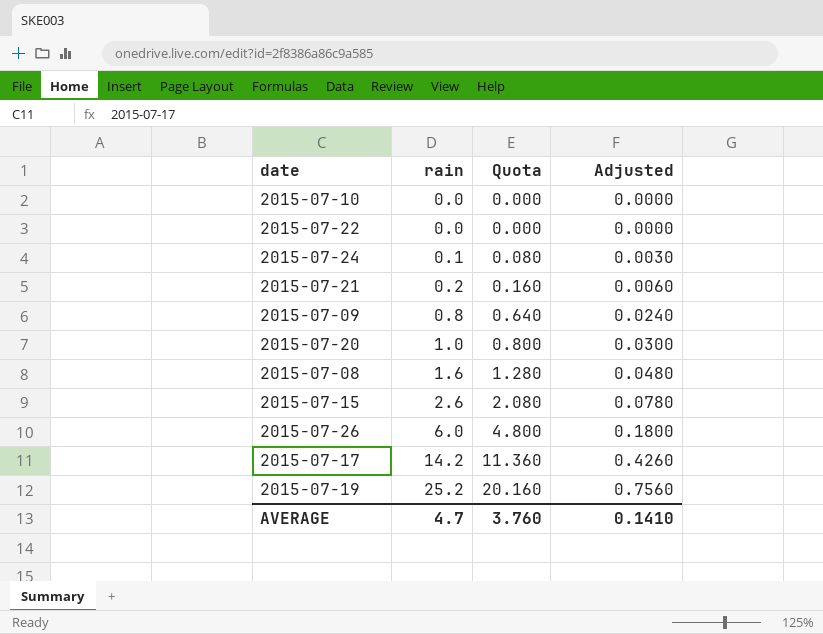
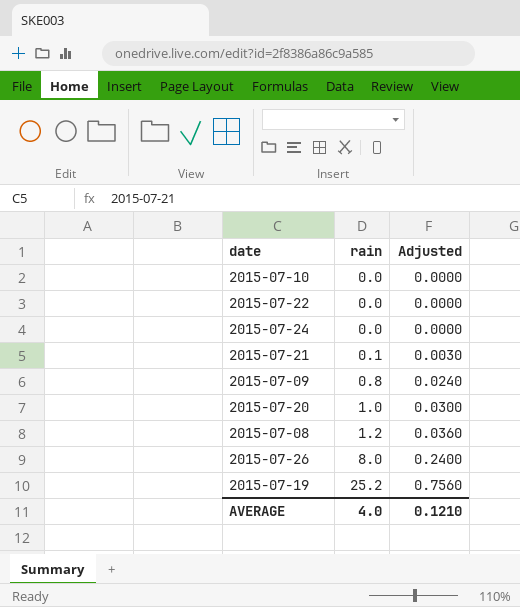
column Quota | formula: [rain] * 0.8 -> none
row 2015-07-15: 2.6 | 2.080 | 0.0780 -> none
row 2015-07-17: 14.2 | 11.360 | 0.4260 -> none
2015-07-24 | rain: 0.1 -> 0.0
2015-07-24 | Adjusted: 0.0030 -> 0.0000
2015-07-21 | rain: 0.2 -> 0.1
2015-07-21 | Adjusted: 0.0060 -> 0.0030
2015-07-08 | rain: 1.6 -> 1.2
2015-07-08 | Adjusted: 0.0480 -> 0.0360
2015-07-26 | rain: 6.0 -> 8.0
2015-07-26 | Adjusted: 0.1800 -> 0.2400
AVERAGE | rain: 4.7 -> 4.0
AVERAGE | Adjusted: 0.1410 -> 0.1210

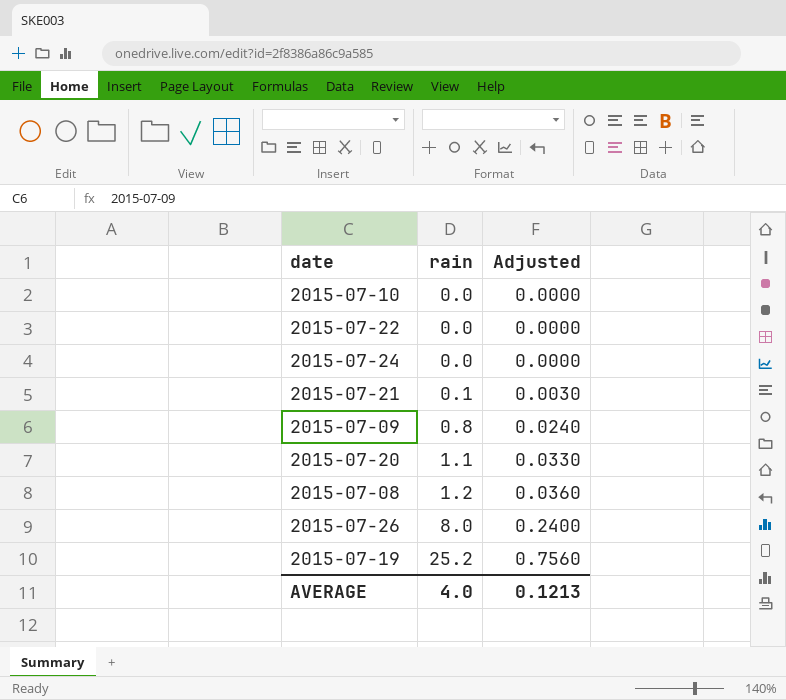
2015-07-20 | rain: 1.0 -> 1.1
2015-07-20 | Adjusted: 0.0300 -> 0.0330
AVERAGE | Adjusted: 0.1210 -> 0.1213

